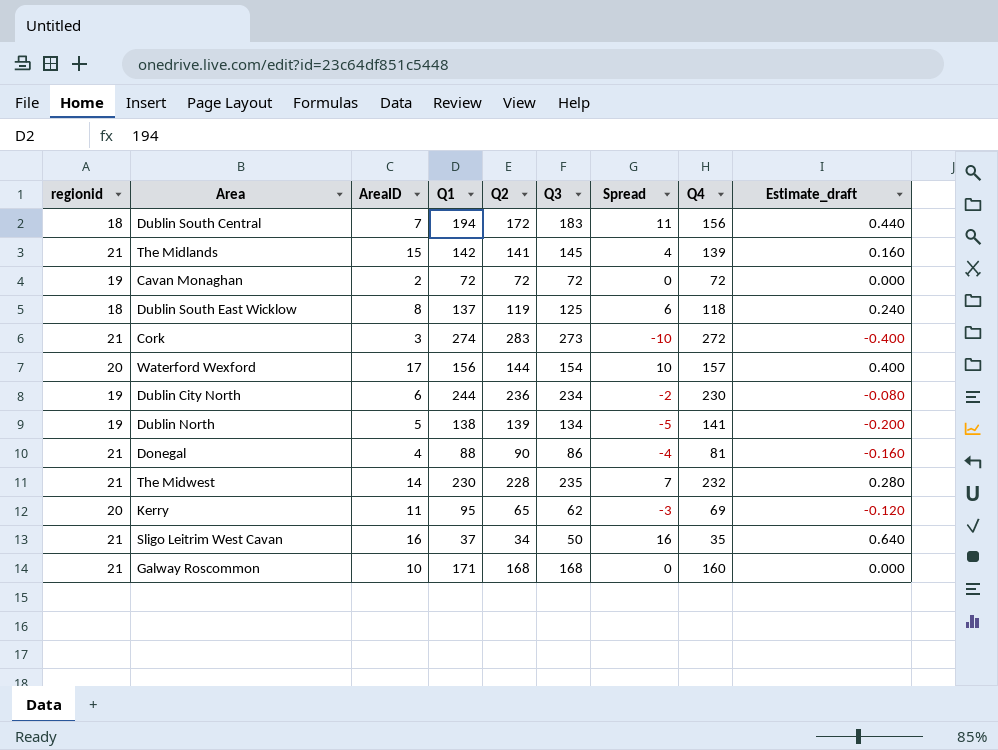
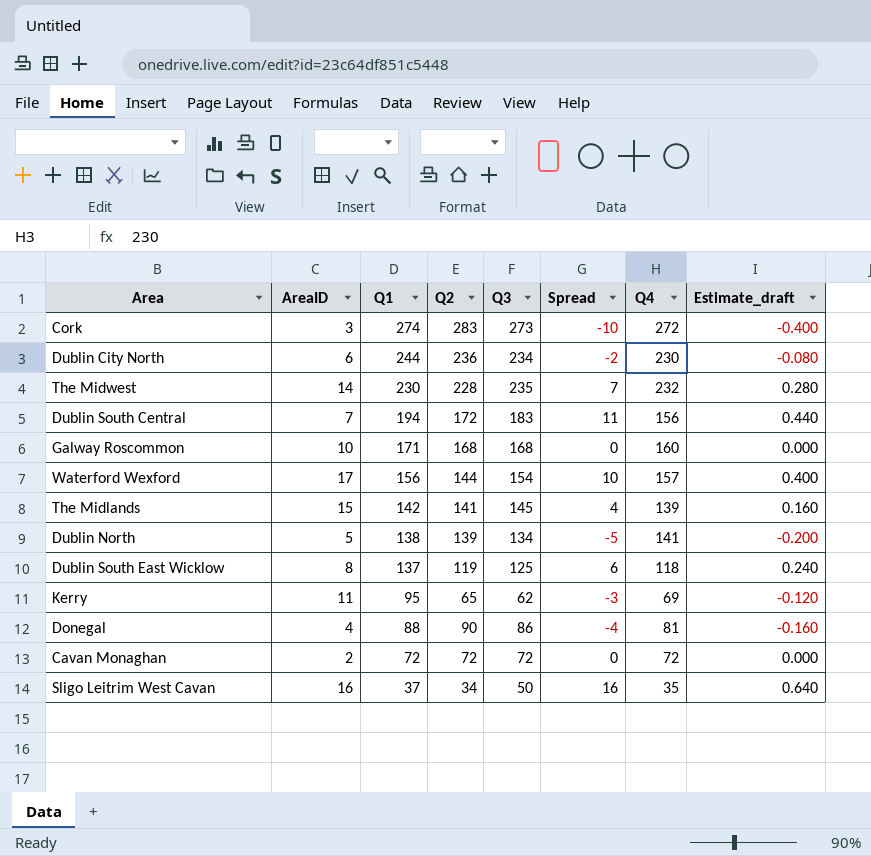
row order: none -> Q1 descending
column regionid | position: 1 -> none

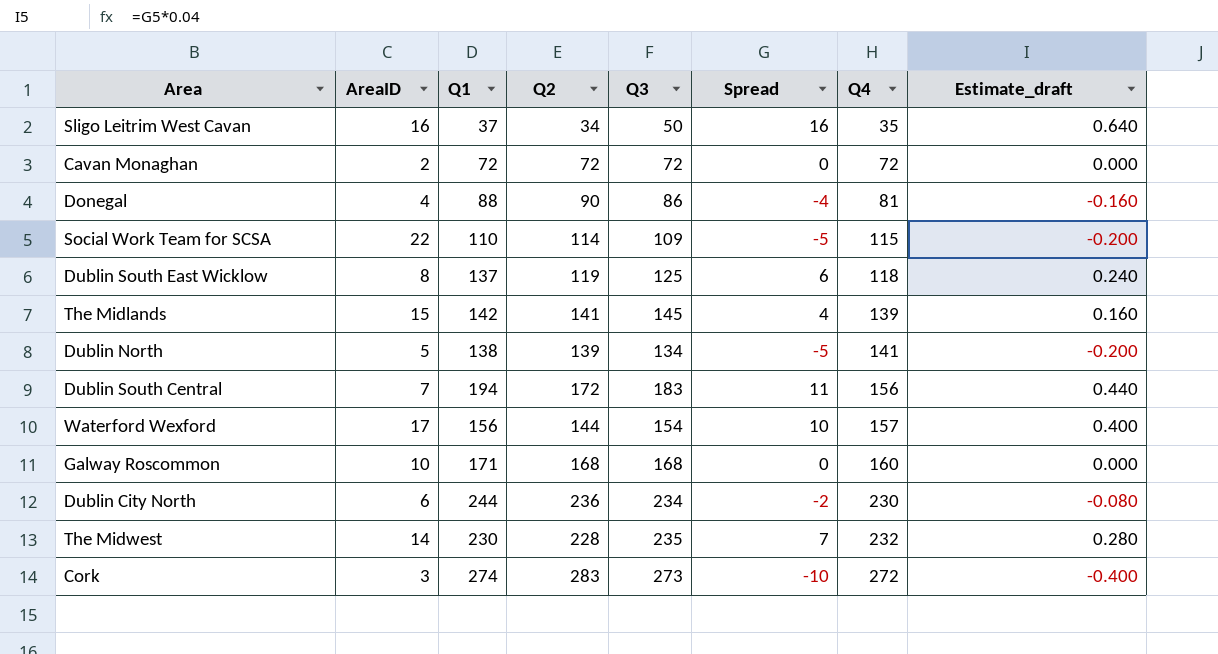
row order: Q1 descending -> Q4 ascending
row Kerry: 11 | 95 | 65 | 62 | -3 | 69 | -0.120 -> none
row Social Work Team for SCSA: none -> 22 | 110 | 114 | 109 | -5 | 115 | -0.200

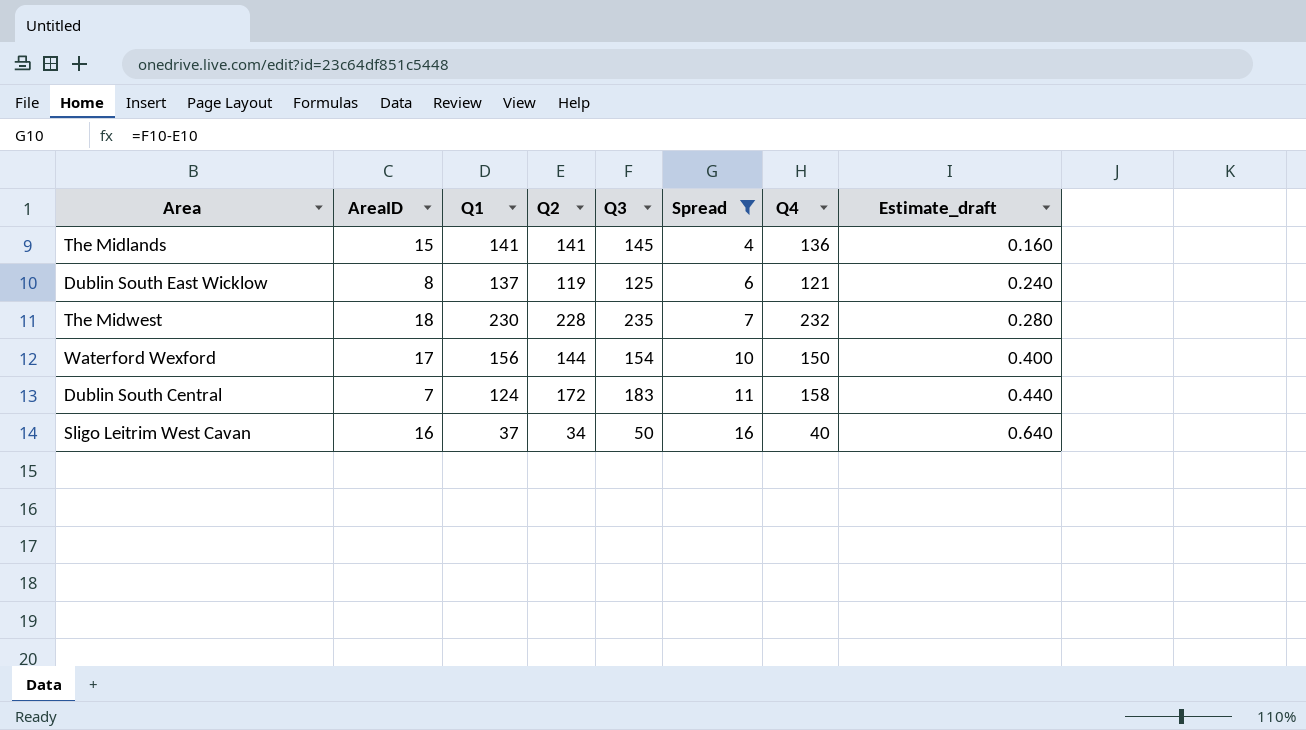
filter: none -> Spread >= 4
row order: Q4 ascending -> Spread ascending
The Midlands | Q1: 142 -> 141
The Midlands | Q4: 139 -> 136
Dublin South East Wicklow | Q4: 118 -> 121
The Midwest | AreaID: 14 -> 18
Waterford Wexford | Q4: 157 -> 150
Dublin South Central | Q1: 194 -> 124
Dublin South Central | Q4: 156 -> 158
Sligo Leitrim West Cavan | Q4: 35 -> 40

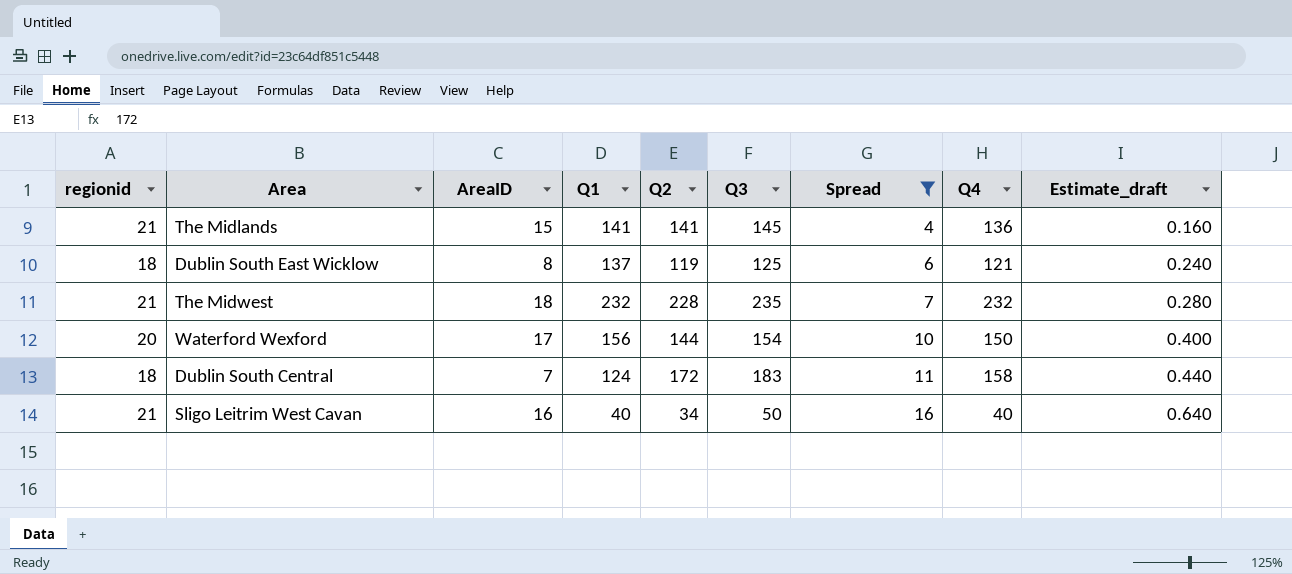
column regionid | position: none -> 1
The Midwest | Q1: 230 -> 232
Sligo Leitrim West Cavan | Q1: 37 -> 40

